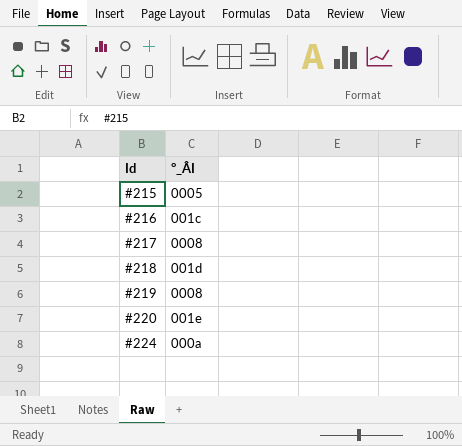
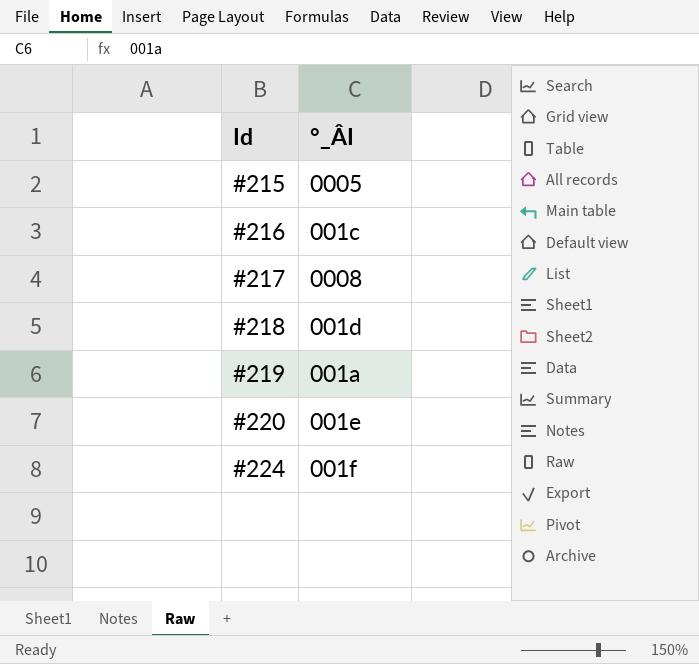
#219 | °_ÂI: 0008 -> 001a
#224 | °_ÂI: 000a -> 001f

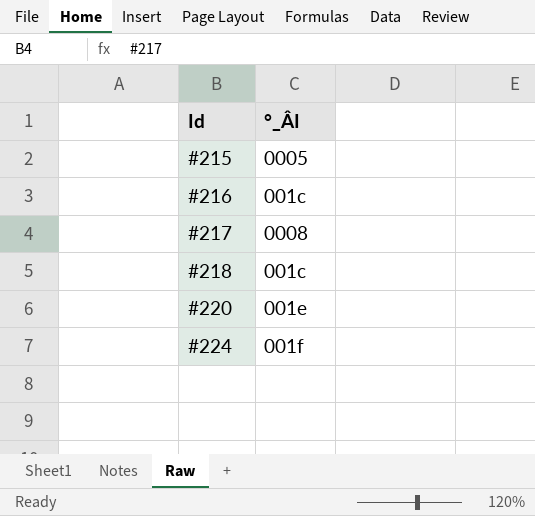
row #219: 001a -> none
#218 | °_ÂI: 001d -> 001c

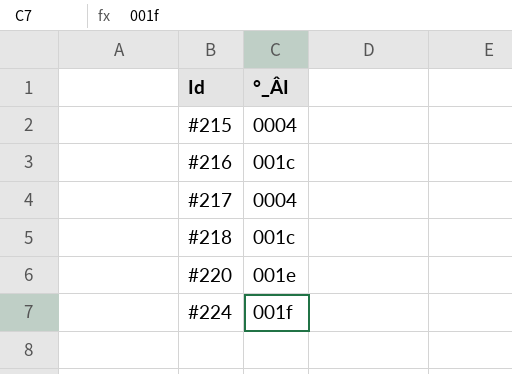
#215 | °_ÂI: 0005 -> 0004
#217 | °_ÂI: 0008 -> 0004

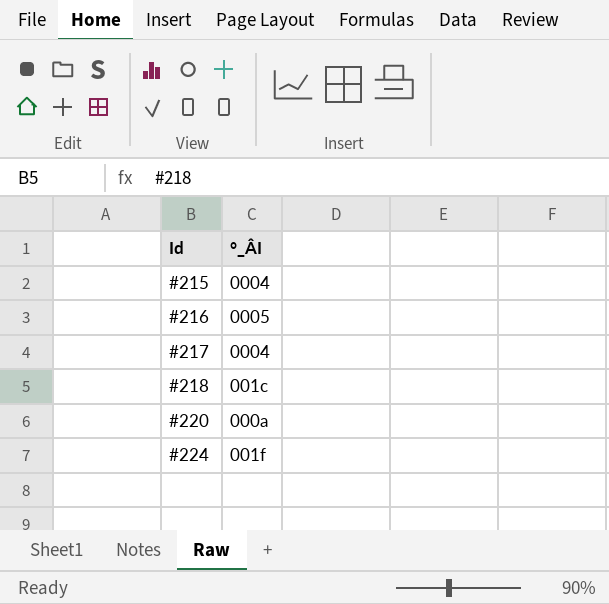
#216 | °_ÂI: 001c -> 0005
#220 | °_ÂI: 001e -> 000a

